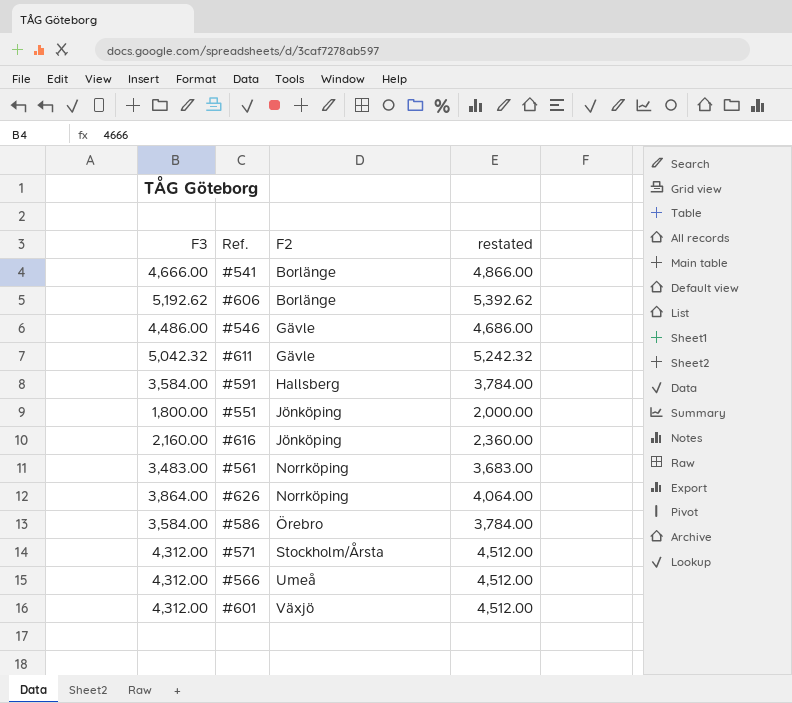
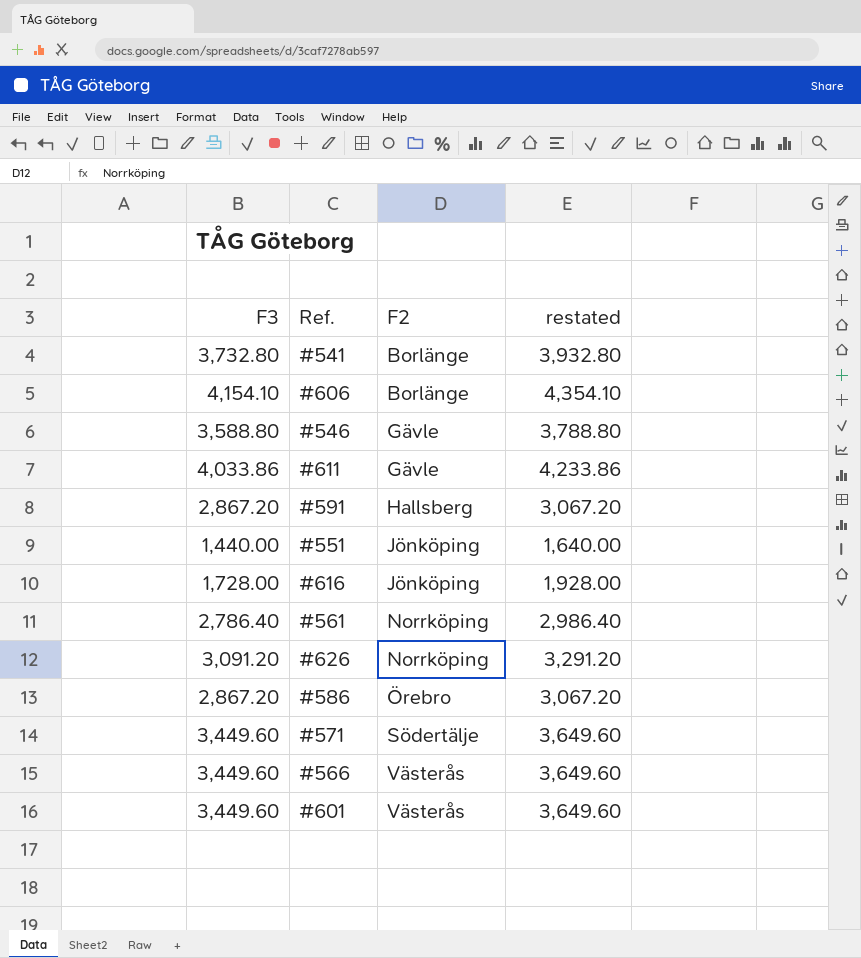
#541 | F3: 4,666.00 -> 3,732.80
#541 | restated: 4,866.00 -> 3,932.80
#606 | F3: 5,192.62 -> 4,154.10
#606 | restated: 5,392.62 -> 4,354.10
#546 | F3: 4,486.00 -> 3,588.80
#546 | restated: 4,686.00 -> 3,788.80
#611 | F3: 5,042.32 -> 4,033.86
#611 | restated: 5,242.32 -> 4,233.86
#591 | F3: 3,584.00 -> 2,867.20
#591 | restated: 3,784.00 -> 3,067.20
#551 | F3: 1,800.00 -> 1,440.00
#551 | restated: 2,000.00 -> 1,640.00
#616 | F3: 2,160.00 -> 1,728.00
#616 | restated: 2,360.00 -> 1,928.00
#561 | F3: 3,483.00 -> 2,786.40
#561 | restated: 3,683.00 -> 2,986.40
#626 | F3: 3,864.00 -> 3,091.20
#626 | restated: 4,064.00 -> 3,291.20
#586 | F3: 3,584.00 -> 2,867.20
#586 | restated: 3,784.00 -> 3,067.20
#571 | F3: 4,312.00 -> 3,449.60
#571 | F2: Stockholm/Årsta -> Södertälje
#571 | restated: 4,512.00 -> 3,649.60
#566 | F3: 4,312.00 -> 3,449.60
#566 | F2: Umeå -> Västerås
#566 | restated: 4,512.00 -> 3,649.60
#601 | F3: 4,312.00 -> 3,449.60
#601 | F2: Växjö -> Västerås
#601 | restated: 4,512.00 -> 3,649.60

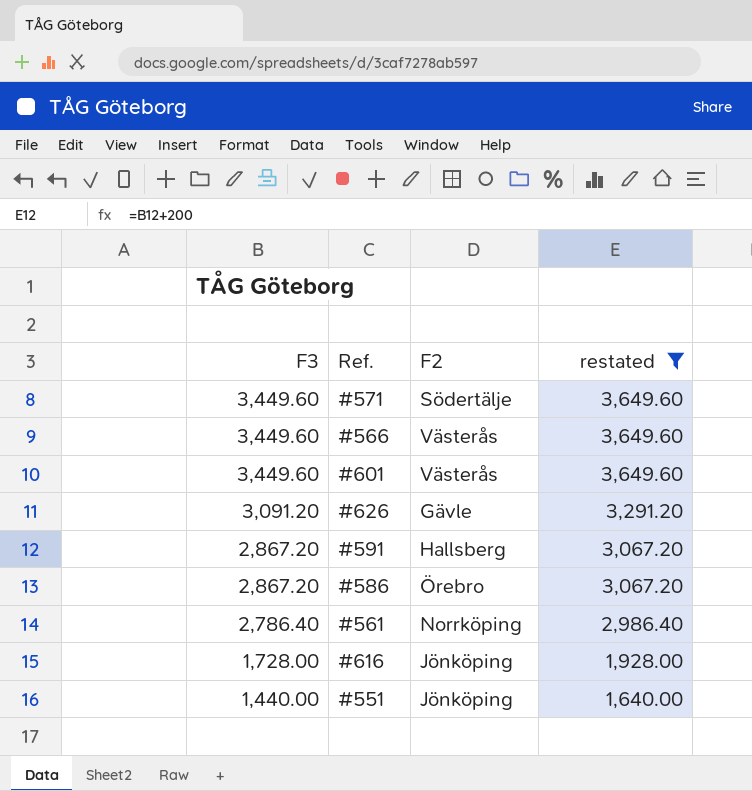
filter: none -> restated <= 3,649.60
row order: F2 ascending -> F3 descending
#626 | F2: Norrköping -> Gävle

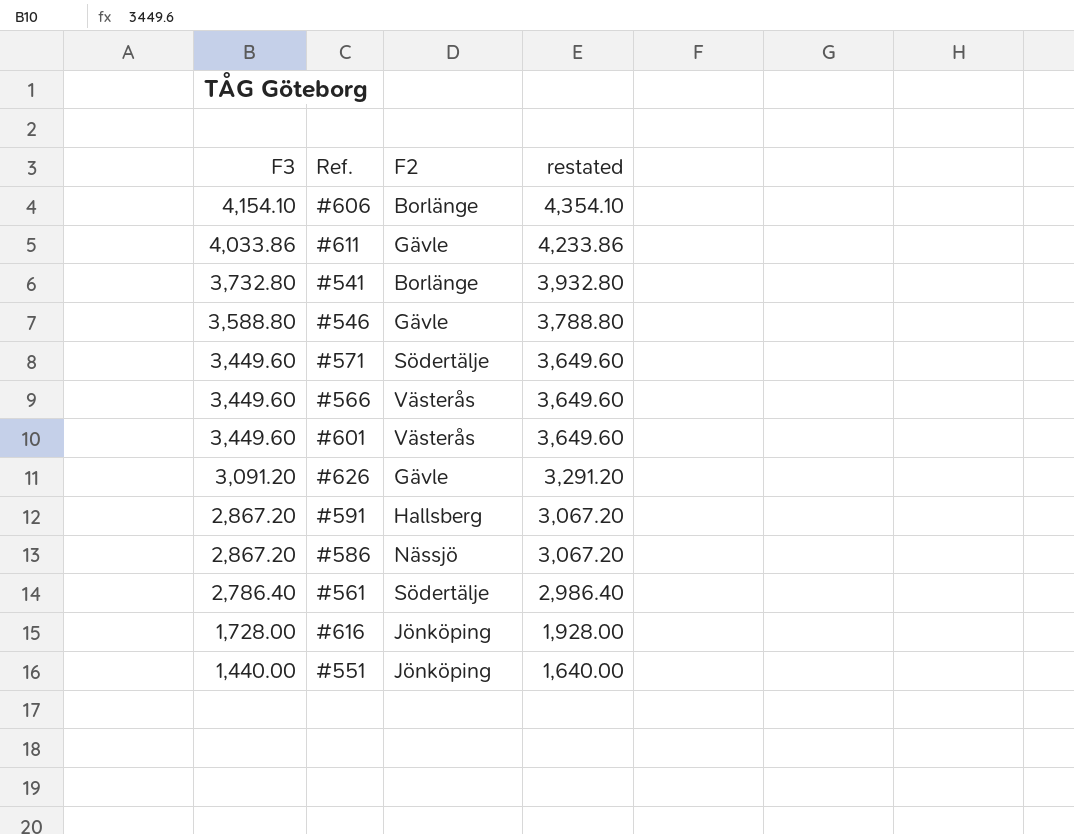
filter: restated <= 3,649.60 -> none
#586 | F2: Örebro -> Nässjö
#561 | F2: Norrköping -> Södertälje

